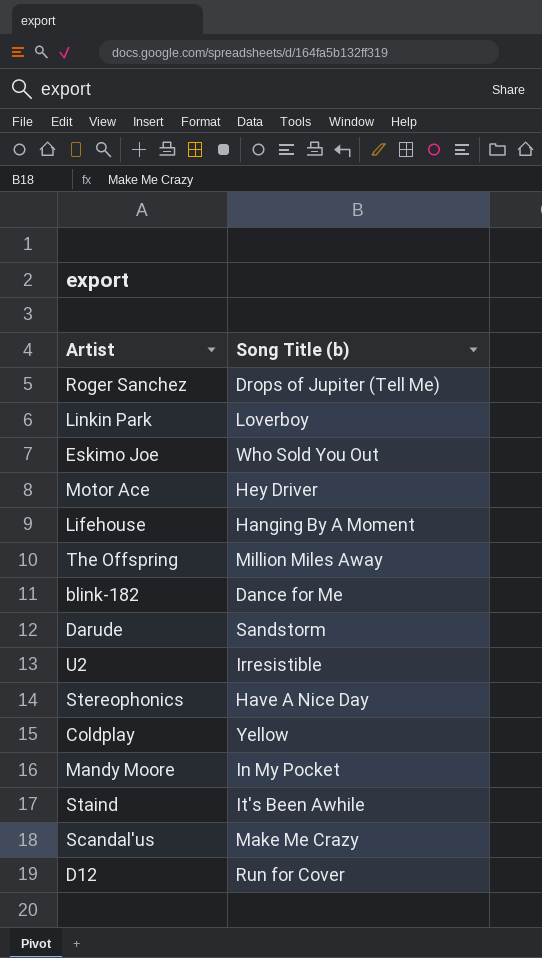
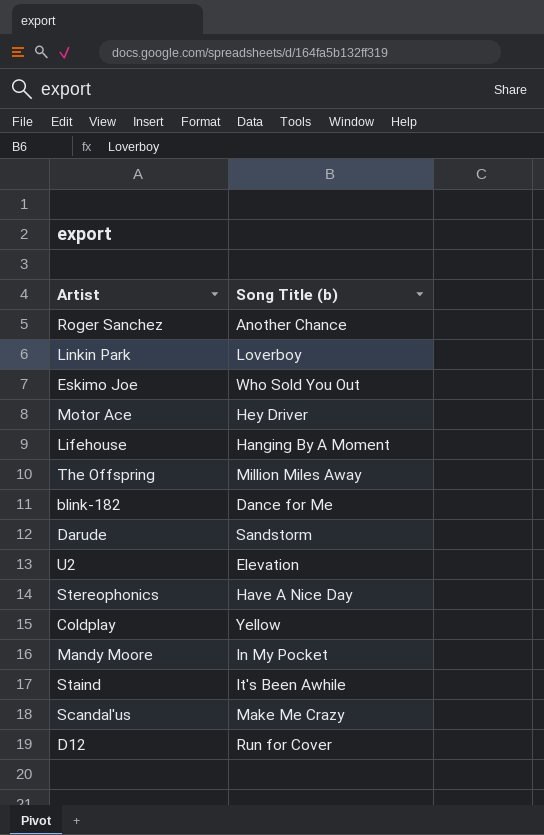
Roger Sanchez | Song Title (b): Drops of Jupiter (Tell Me) -> Another Chance
U2 | Song Title (b): Irresistible -> Elevation

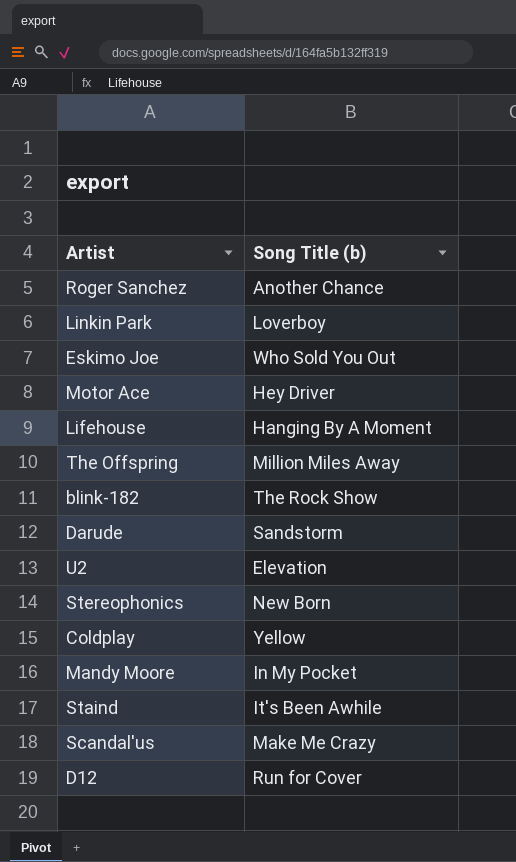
blink-182 | Song Title (b): Dance for Me -> The Rock Show
Stereophonics | Song Title (b): Have A Nice Day -> New Born

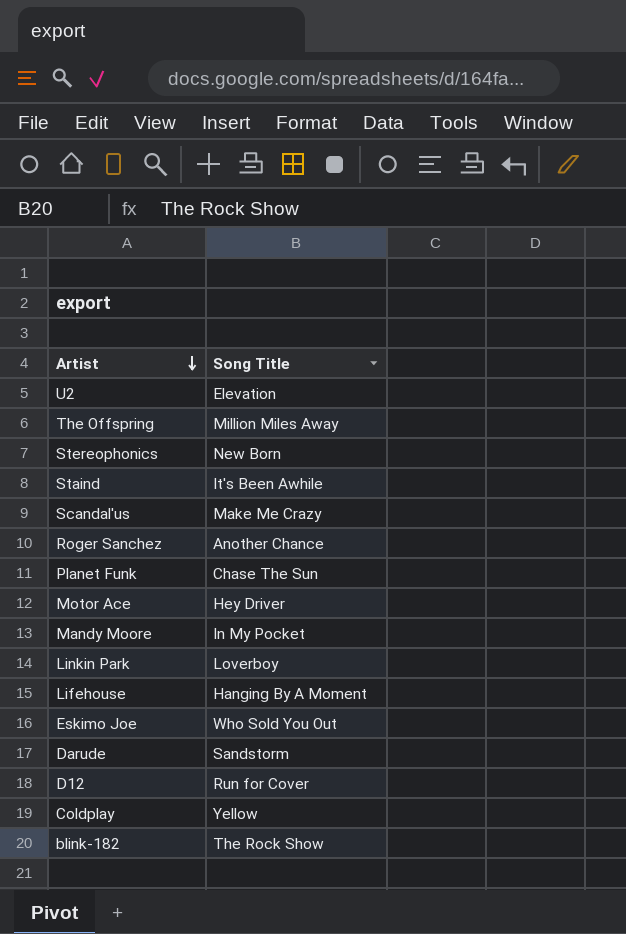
row order: none -> Artist descending
column name: Song Title (b) -> Song Title
row Planet Funk: none -> Chase The Sun

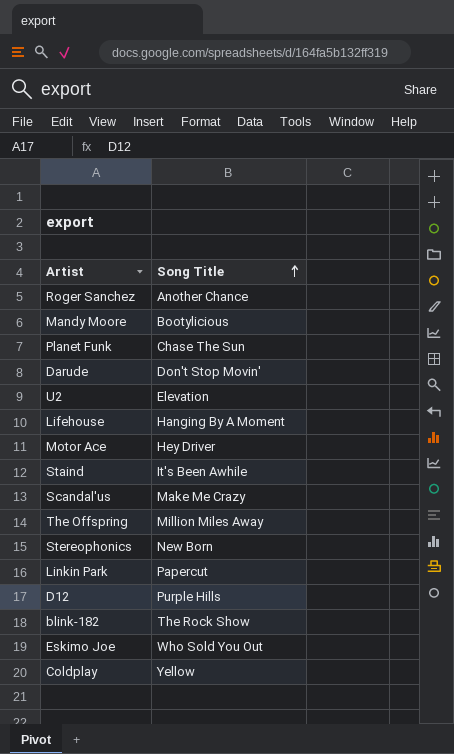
row order: Artist descending -> Song Title ascending
Mandy Moore | Song Title: In My Pocket -> Bootylicious
Darude | Song Title: Sandstorm -> Don't Stop Movin'
Linkin Park | Song Title: Loverboy -> Papercut
D12 | Song Title: Run for Cover -> Purple Hills

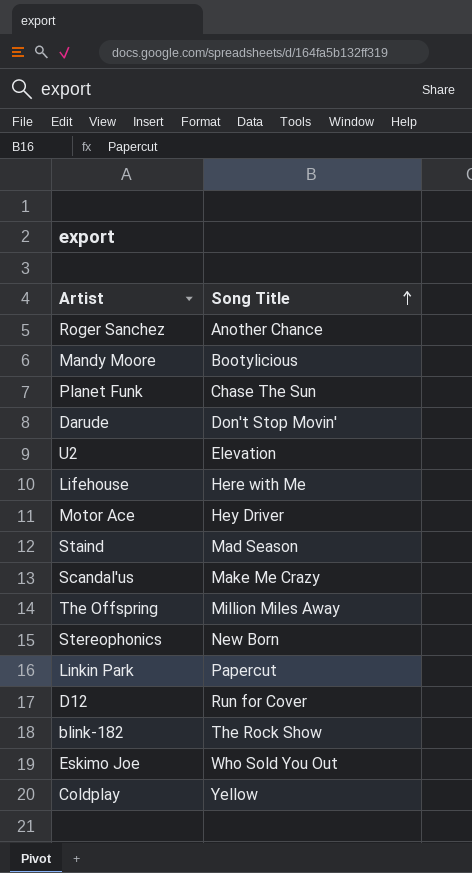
Lifehouse | Song Title: Hanging By A Moment -> Here with Me
Staind | Song Title: It's Been Awhile -> Mad Season
D12 | Song Title: Purple Hills -> Run for Cover

